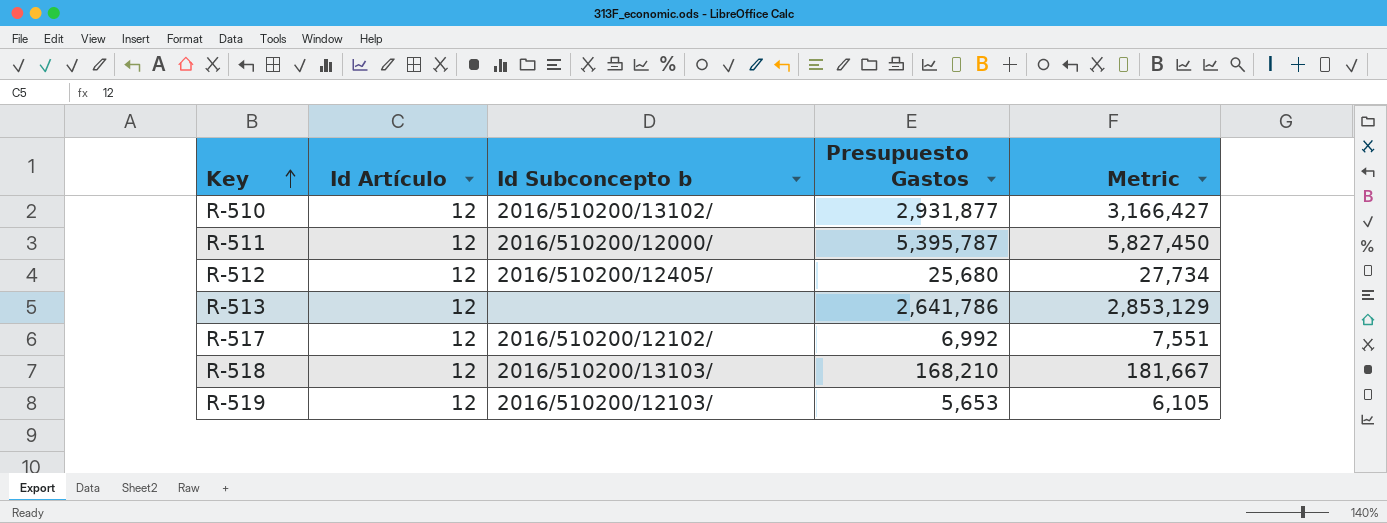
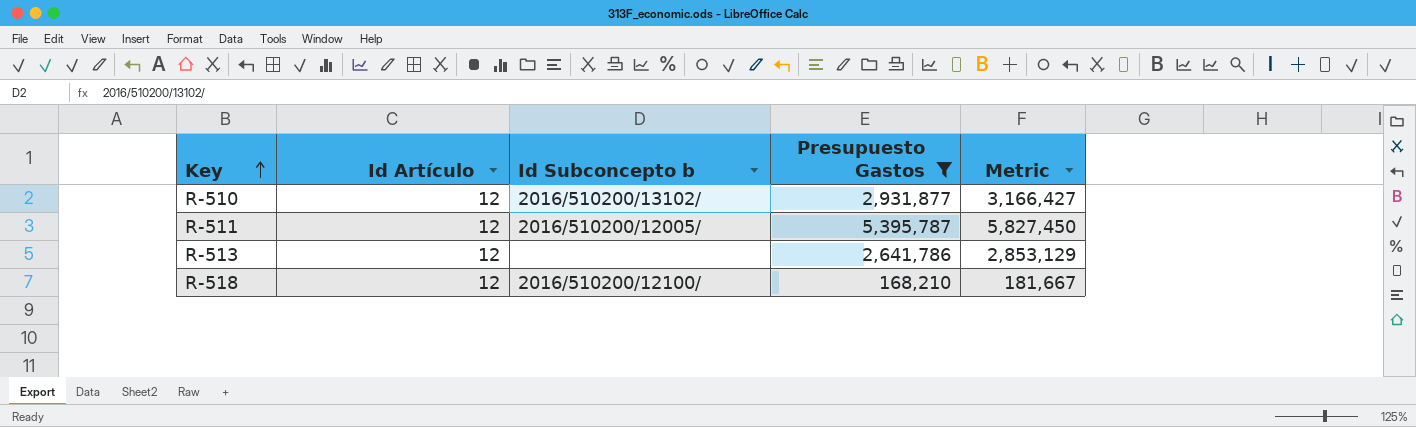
filter: none -> Presupuesto Gastos >= 168,210
R-511 | Id Subconcepto b: 2016/510200/12000/ -> 2016/510200/12005/
R-518 | Id Subconcepto b: 2016/510200/13103/ -> 2016/510200/12100/

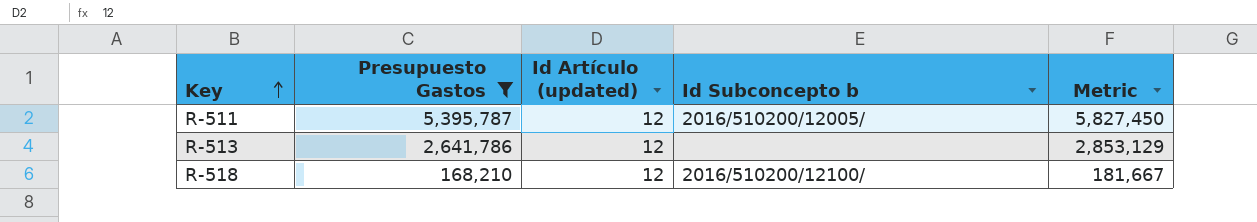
column Presupuesto Gastos | position: 4 -> 2
column name: Id Artículo -> Id Artículo (updated)
row R-510: 12 | 2016/510200/13102/ | 2,931,877 | 3,166,427 -> none

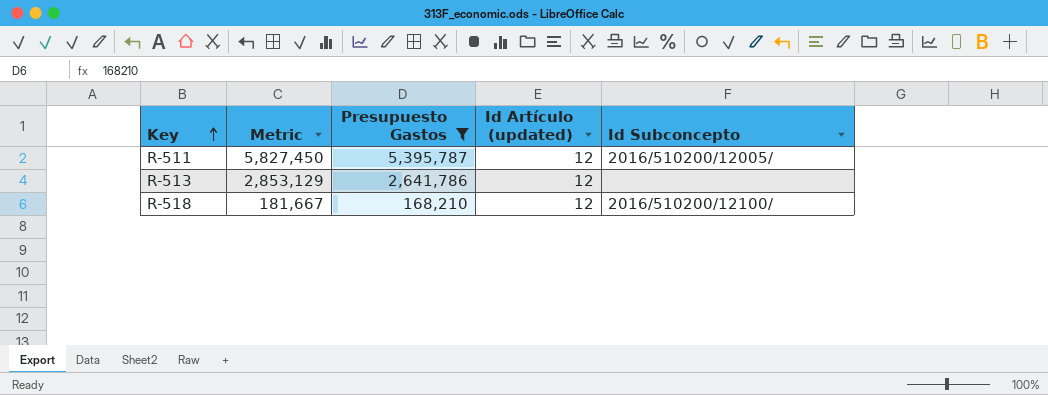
column Metric | position: 5 -> 2
column name: Id Subconcepto b -> Id Subconcepto

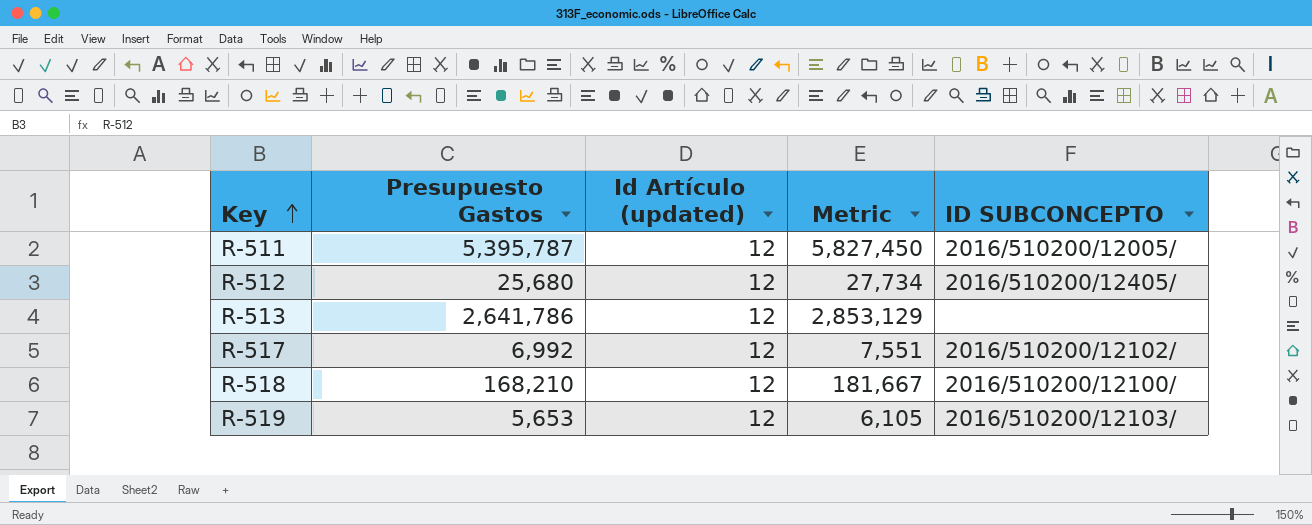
filter: Presupuesto Gastos >= 168,210 -> none
column Metric | position: 2 -> 4
column name: Id Subconcepto -> ID SUBCONCEPTO

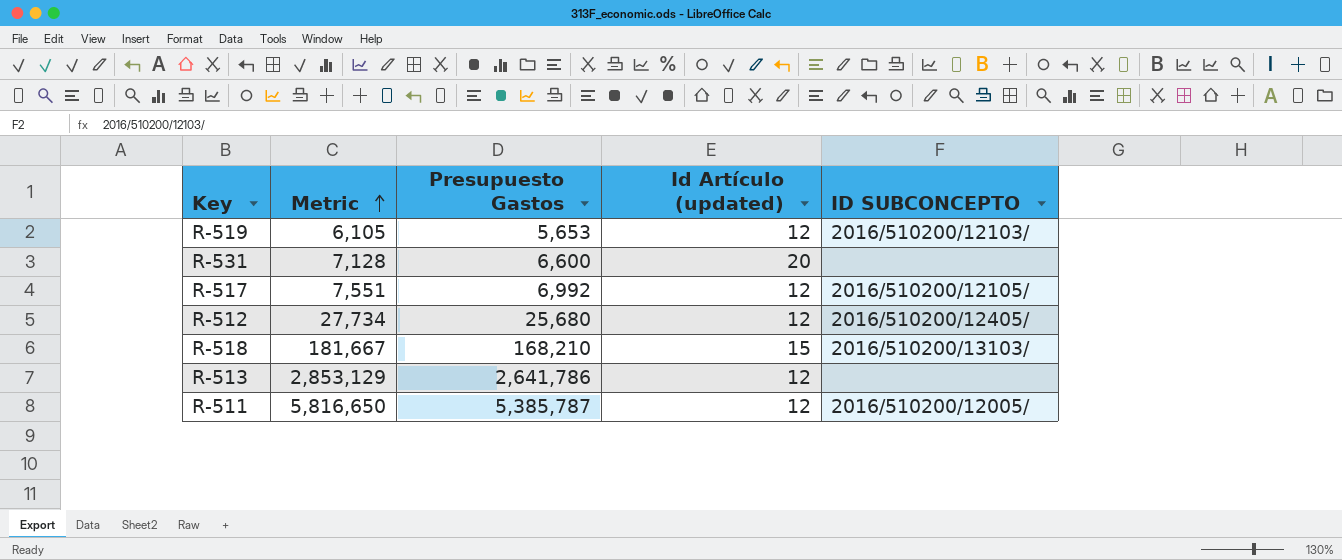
row order: Key ascending -> Metric ascending
column Metric | position: 4 -> 2
row R-531: none -> 7,128 | 6,600 | 20 | none
R-517 | ID SUBCONCEPTO: 2016/510200/12102/ -> 2016/510200/12105/
R-518 | Id Artículo (updated): 12 -> 15
R-518 | ID SUBCONCEPTO: 2016/510200/12100/ -> 2016/510200/13103/
R-511 | Metric: 5,827,450 -> 5,816,650
R-511 | Presupuesto Gastos: 5,395,787 -> 5,385,787

